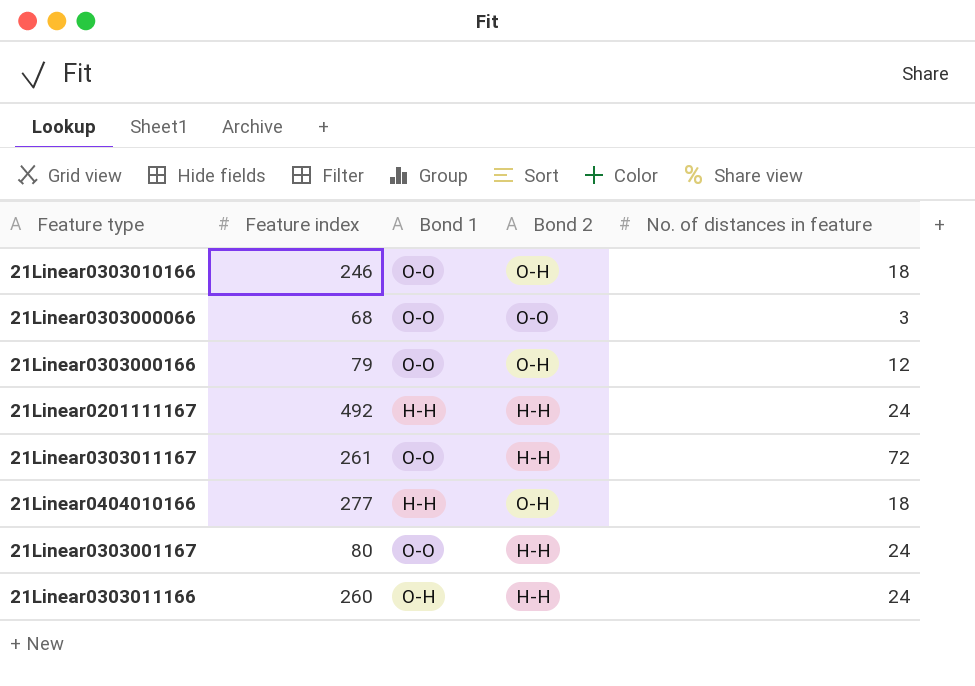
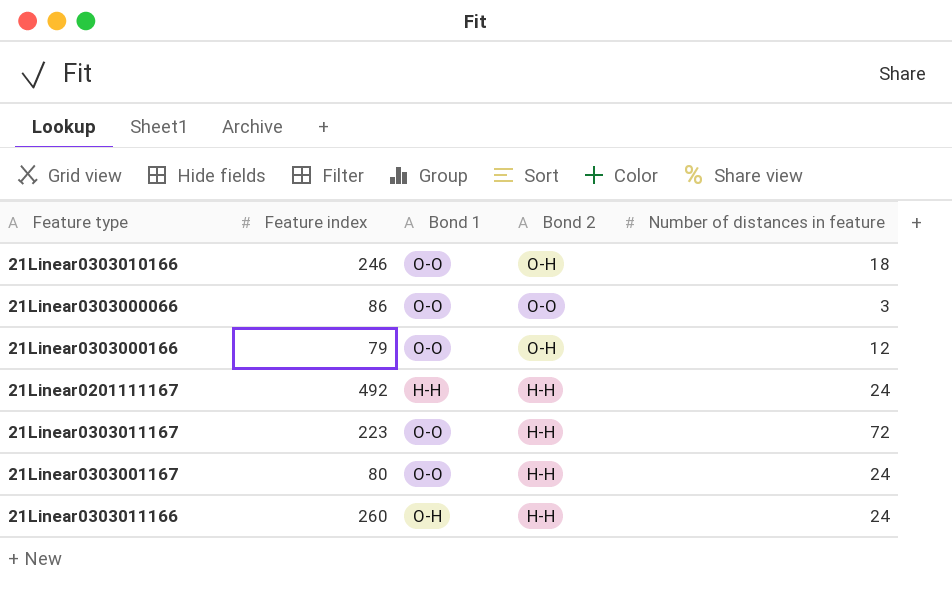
column name: No. of distances in feature -> Number of distances in feature
row 21Linear0404010166: 277 | H-H | O-H | 18 -> none
21Linear0303000066 | Feature index: 68 -> 86
21Linear0303011167 | Feature index: 261 -> 223

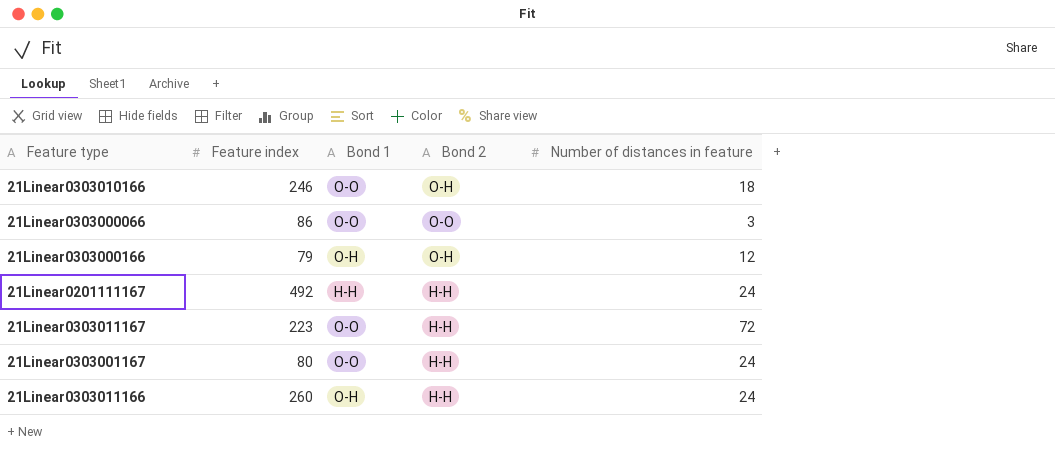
21Linear0303000166 | Bond 1: O-O -> O-H

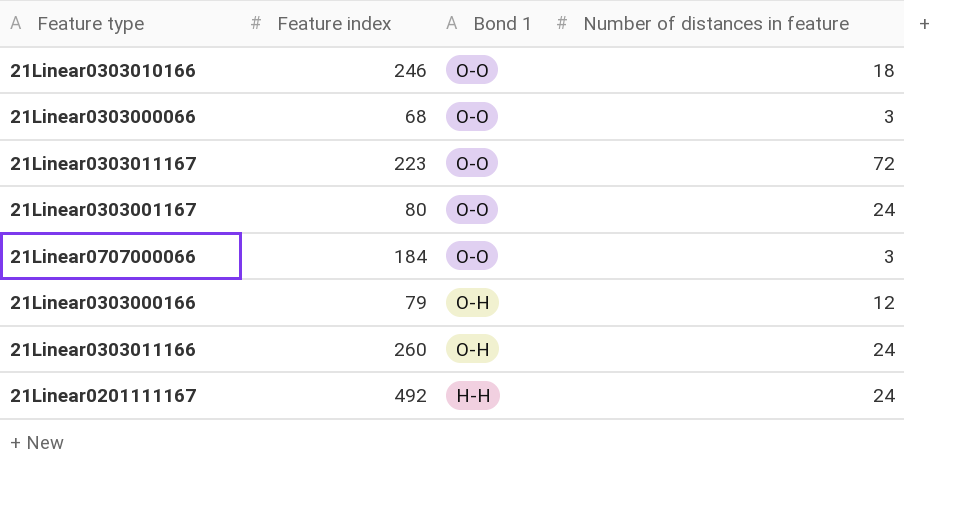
row order: none -> Bond 1 descending
column Bond 2 | position: 4 -> none
21Linear0303000066 | Feature index: 86 -> 68
row 21Linear0707000066: none -> 184 | O-O | 3

